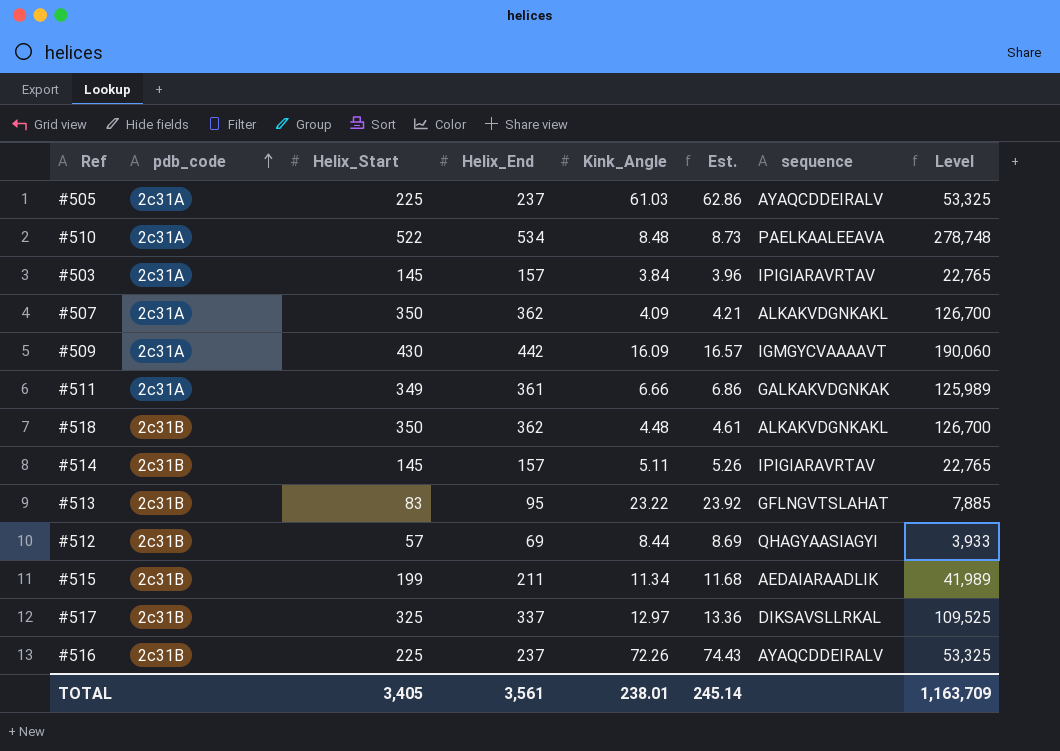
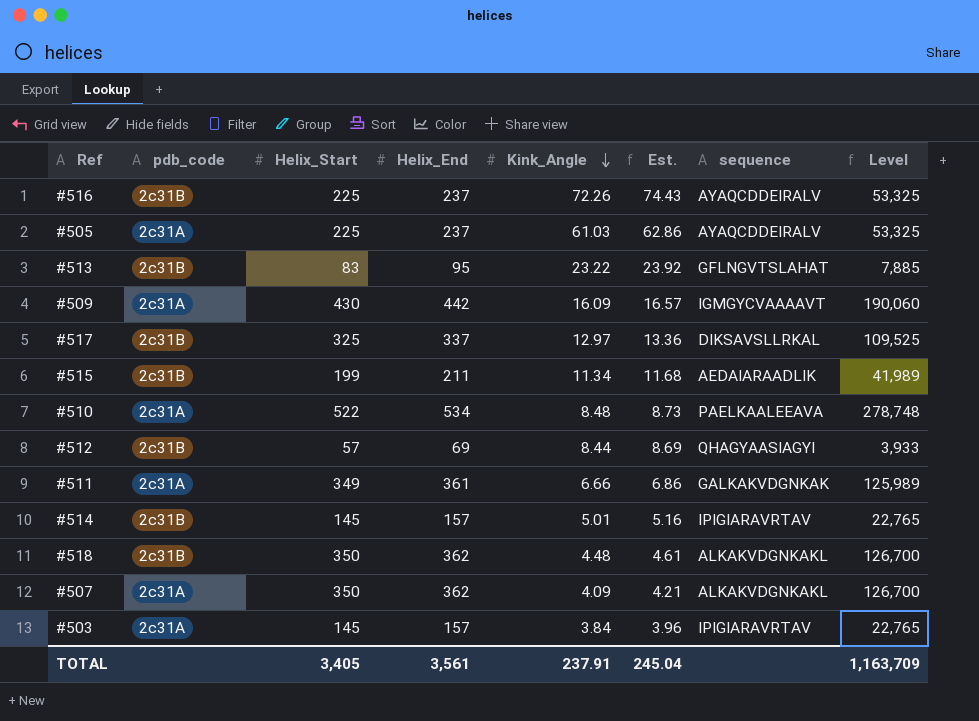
row order: pdb_code ascending -> Kink_Angle descending
#514 | Kink_Angle: 5.11 -> 5.01
#514 | Est.: 5.26 -> 5.16
TOTAL | Kink_Angle: 238.01 -> 237.91
TOTAL | Est.: 245.14 -> 245.04

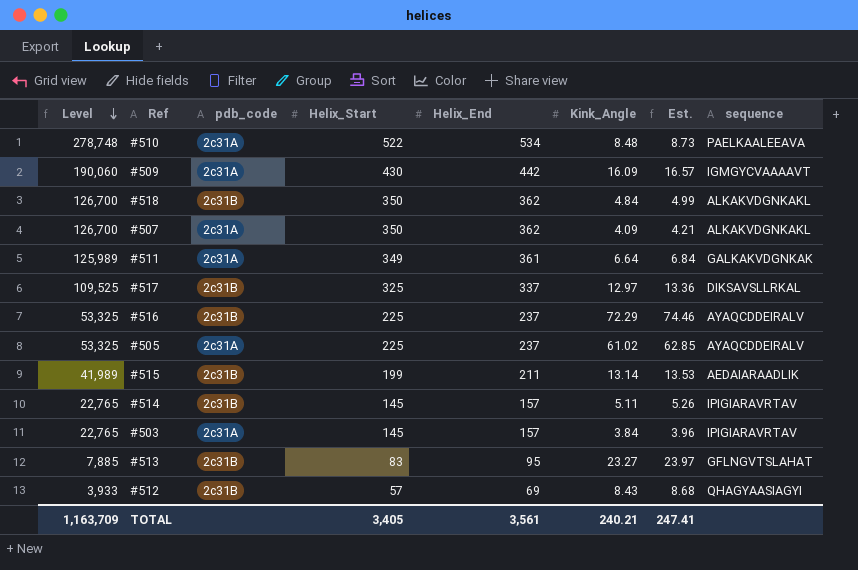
row order: Kink_Angle descending -> Level descending
column Level | position: 8 -> 1
#518 | Kink_Angle: 4.48 -> 4.84
#518 | Est.: 4.61 -> 4.99
#511 | Kink_Angle: 6.66 -> 6.64
#511 | Est.: 6.86 -> 6.84
#516 | Kink_Angle: 72.26 -> 72.29
#516 | Est.: 74.43 -> 74.46
#505 | Kink_Angle: 61.03 -> 61.02
#505 | Est.: 62.86 -> 62.85
#515 | Kink_Angle: 11.34 -> 13.14
#515 | Est.: 11.68 -> 13.53
#514 | Kink_Angle: 5.01 -> 5.11
#514 | Est.: 5.16 -> 5.26
#513 | Kink_Angle: 23.22 -> 23.27
#513 | Est.: 23.92 -> 23.97
#512 | Kink_Angle: 8.44 -> 8.43
#512 | Est.: 8.69 -> 8.68
TOTAL | Kink_Angle: 237.91 -> 240.21
TOTAL | Est.: 245.04 -> 247.41

